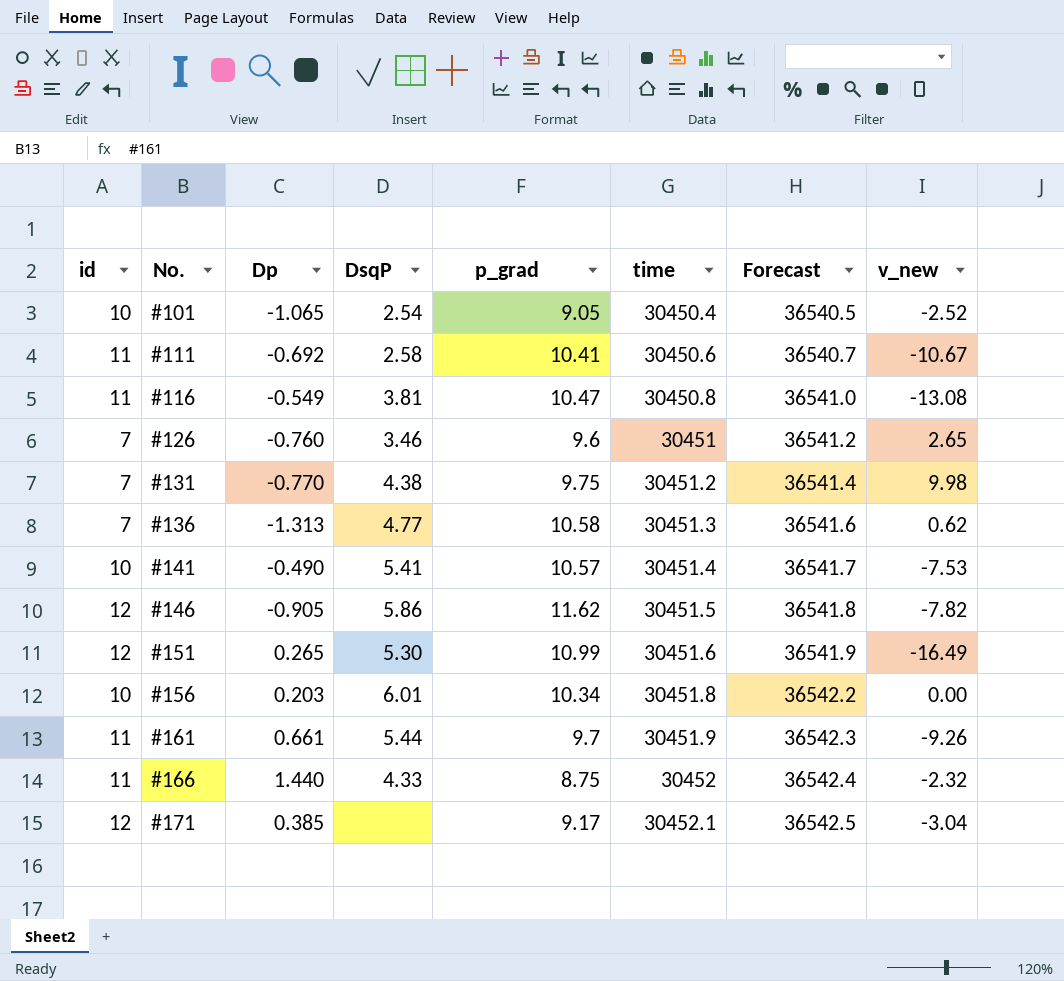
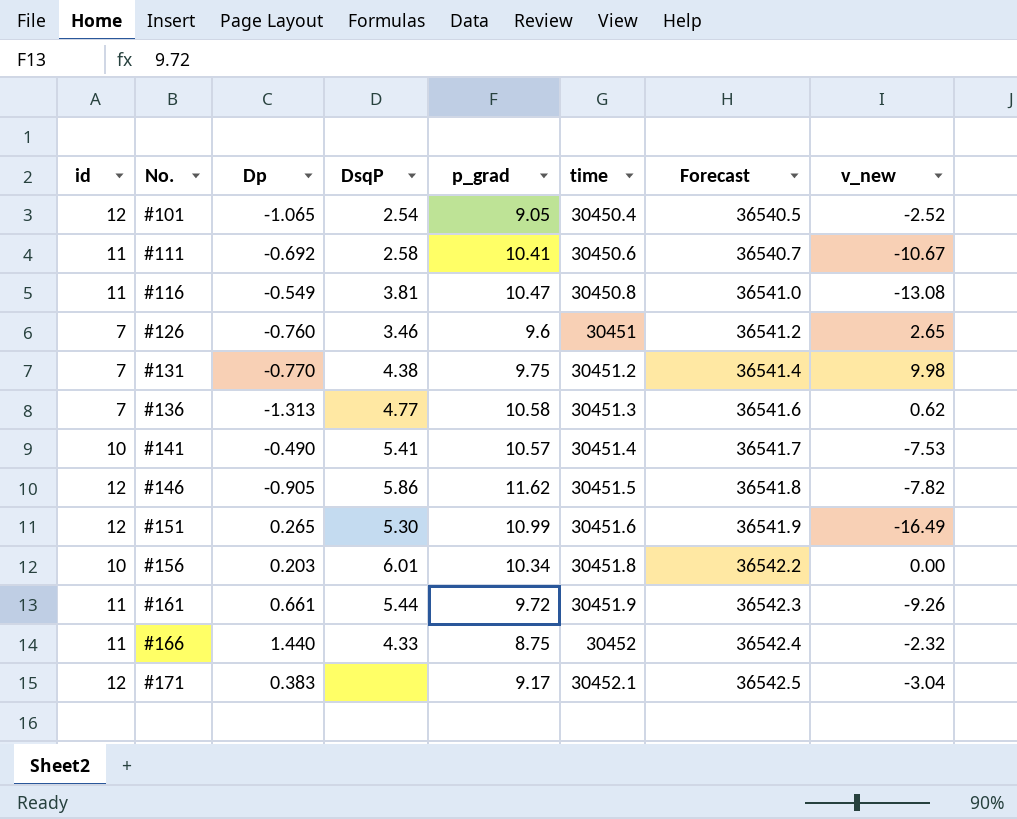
#101 | id: 10 -> 12
#161 | p_grad: 9.7 -> 9.72
#171 | Dp: 0.385 -> 0.383

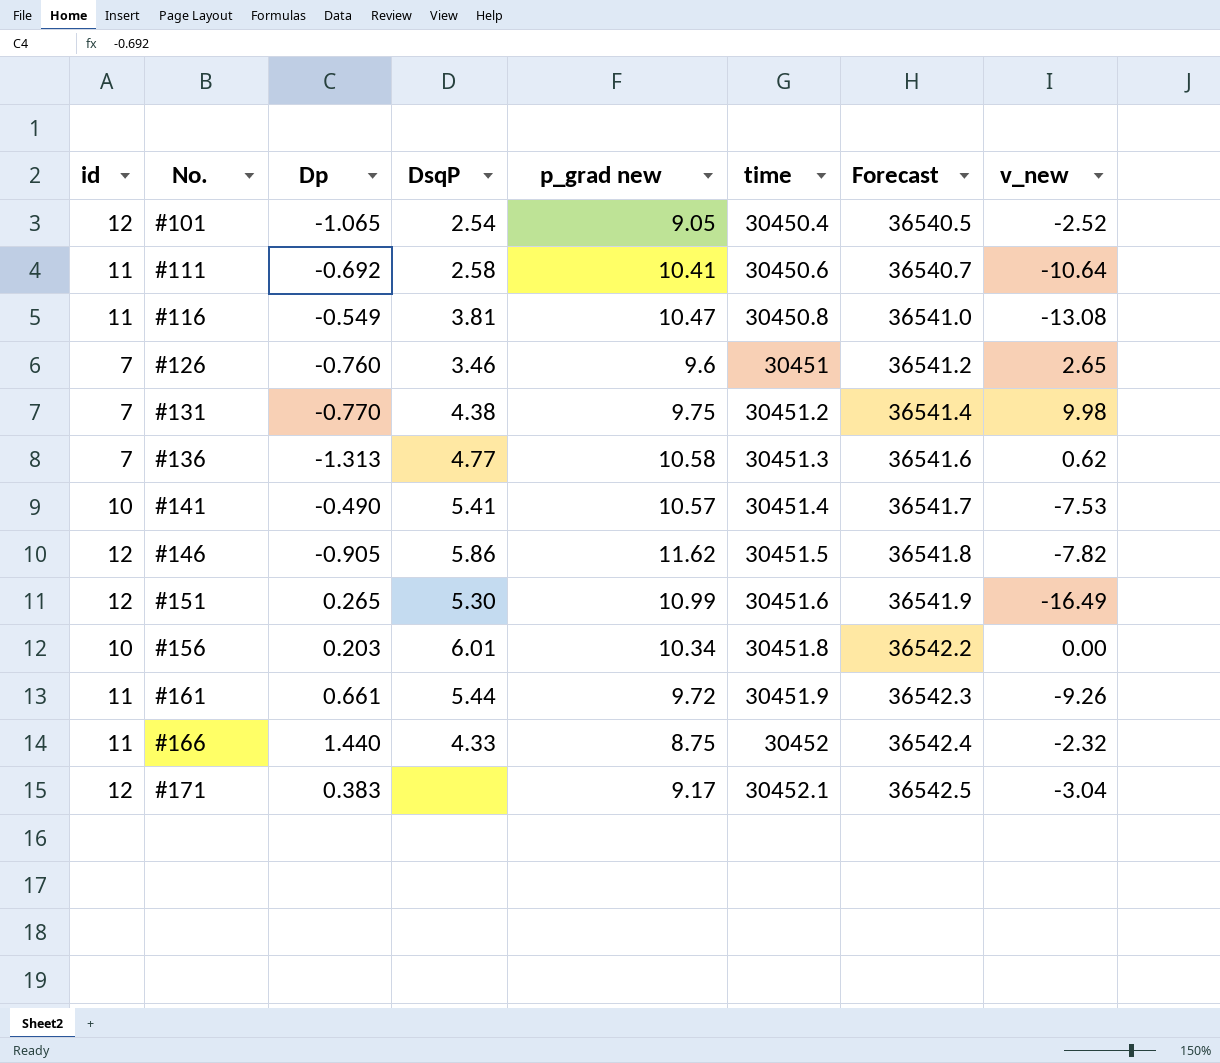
column name: p_grad -> p_grad new
#111 | v_new: -10.67 -> -10.64

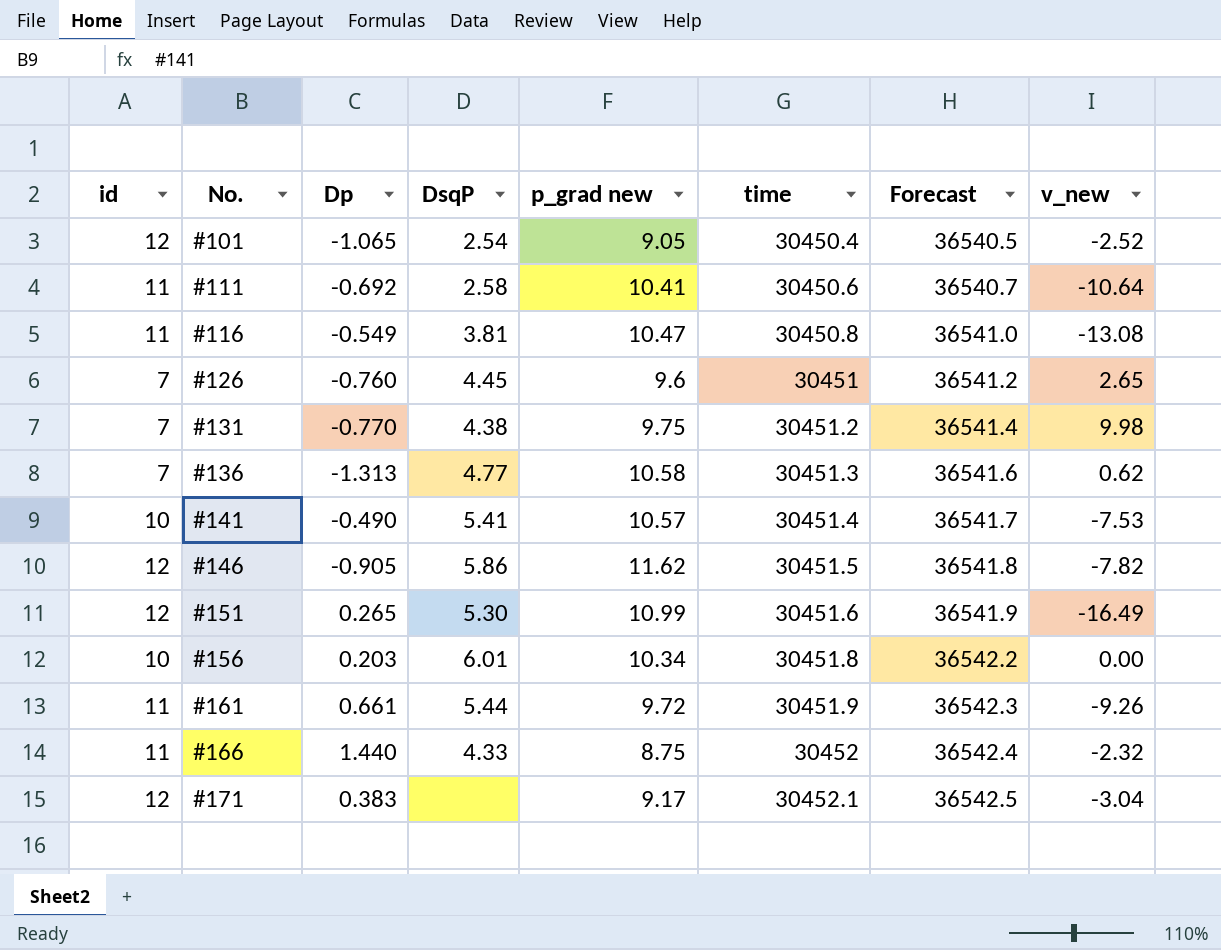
#126 | DsqP: 3.46 -> 4.45

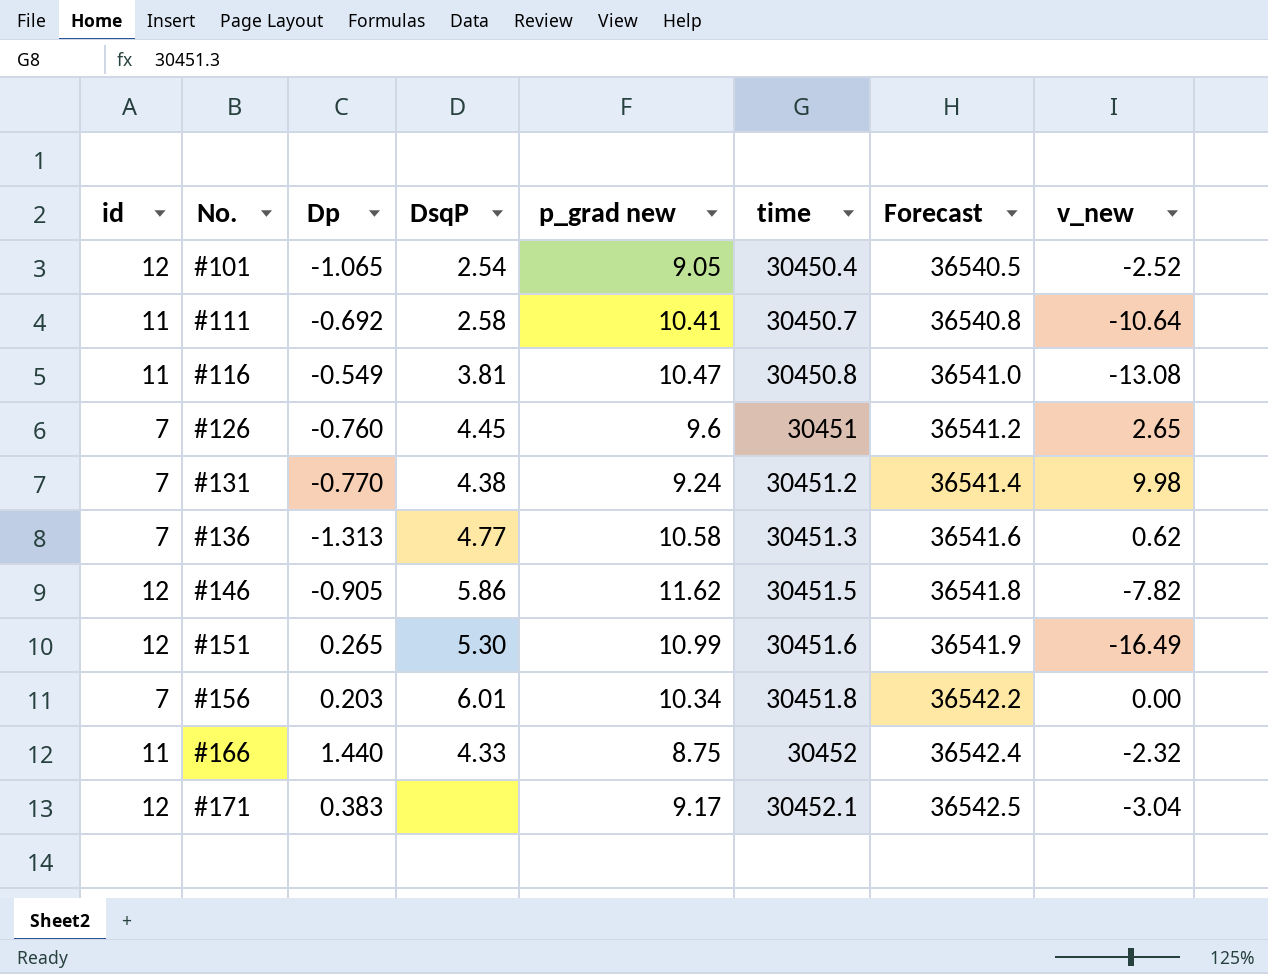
row #141: 10 | -0.490 | 5.41 | 10.57 | 30451.4 | 36541.7 | -7.53 -> none
row #161: 11 | 0.661 | 5.44 | 9.72 | 30451.9 | 36542.3 | -9.26 -> none
#111 | time: 30450.6 -> 30450.7
#111 | Forecast: 36540.7 -> 36540.8
#131 | p_grad new: 9.75 -> 9.24
#156 | id: 10 -> 7

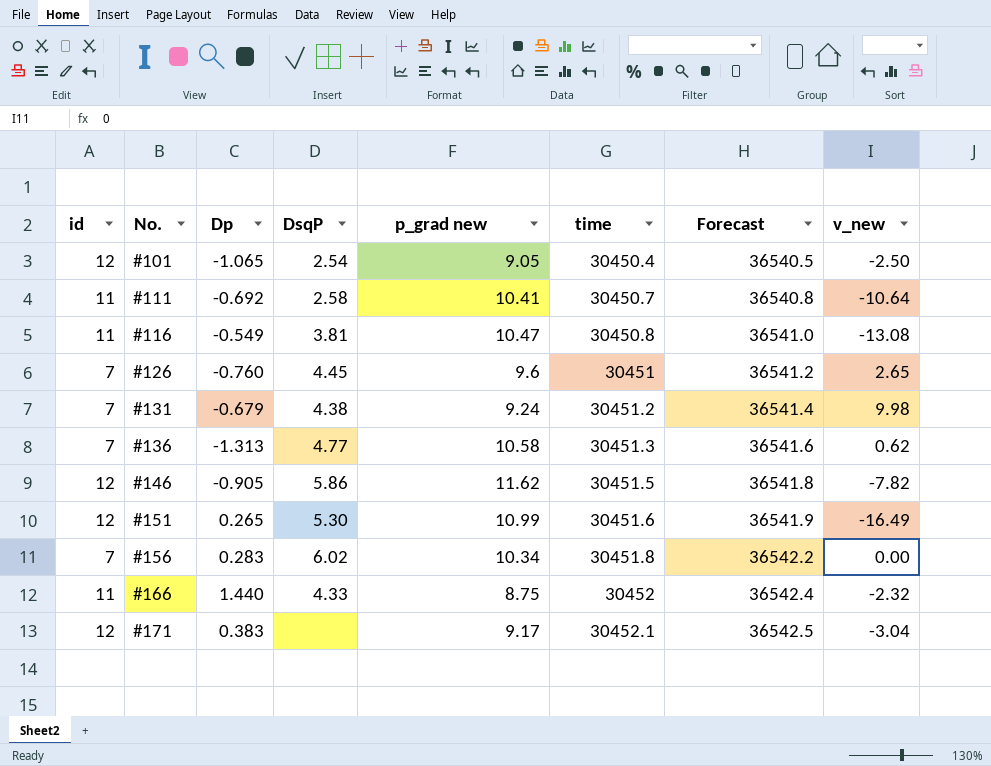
#101 | v_new: -2.52 -> -2.50
#131 | Dp: -0.770 -> -0.679
#156 | Dp: 0.203 -> 0.283
#156 | DsqP: 6.01 -> 6.02

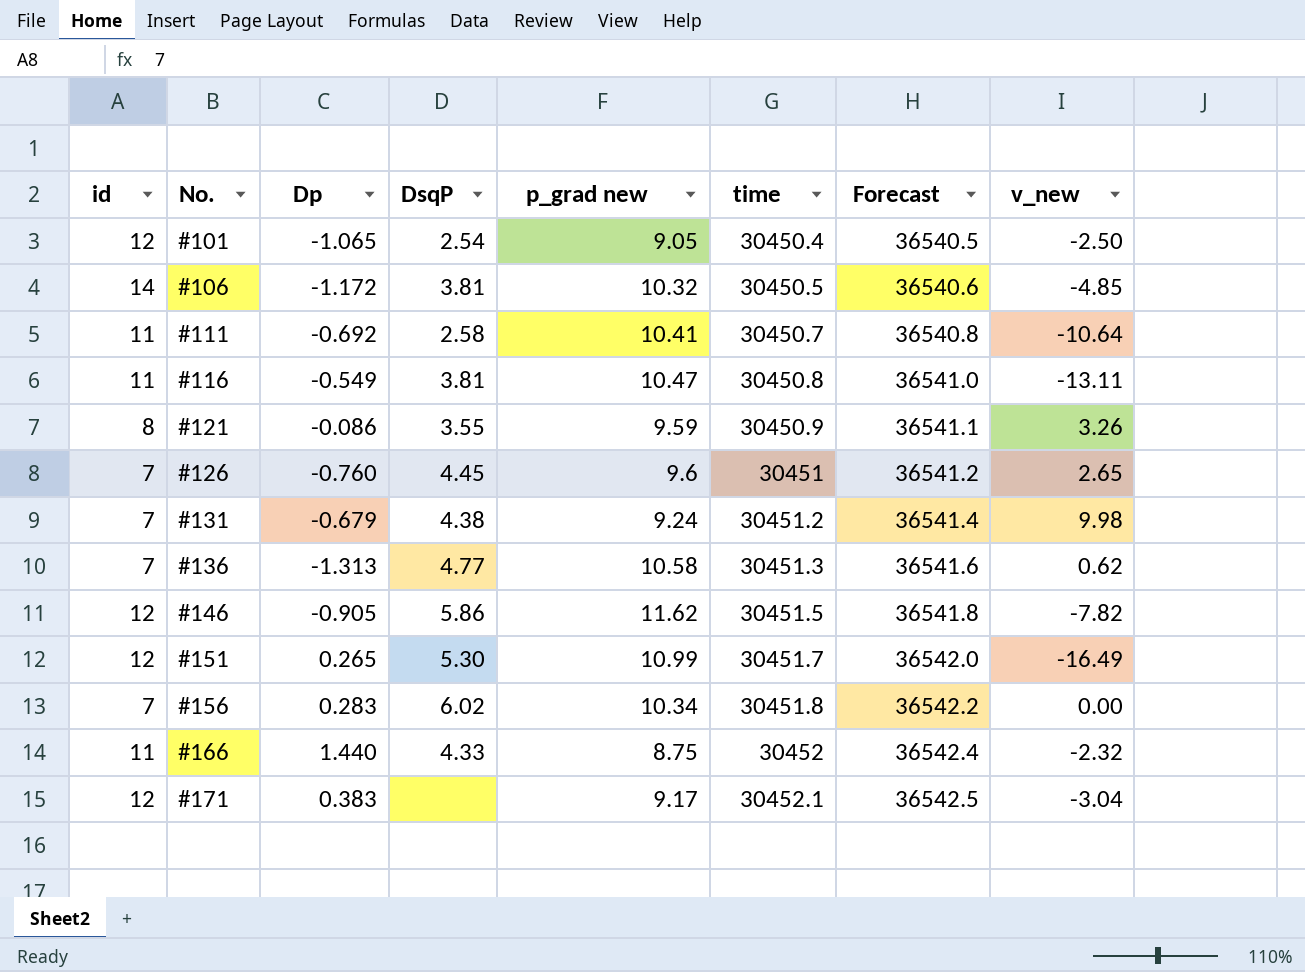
row #106: none -> 14 | -1.172 | 3.81 | 10.32 | 30450.5 | 36540.6 | -4.85
#116 | v_new: -13.08 -> -13.11
row #121: none -> 8 | -0.086 | 3.55 | 9.59 | 30450.9 | 36541.1 | 3.26
#151 | time: 30451.6 -> 30451.7
#151 | Forecast: 36541.9 -> 36542.0

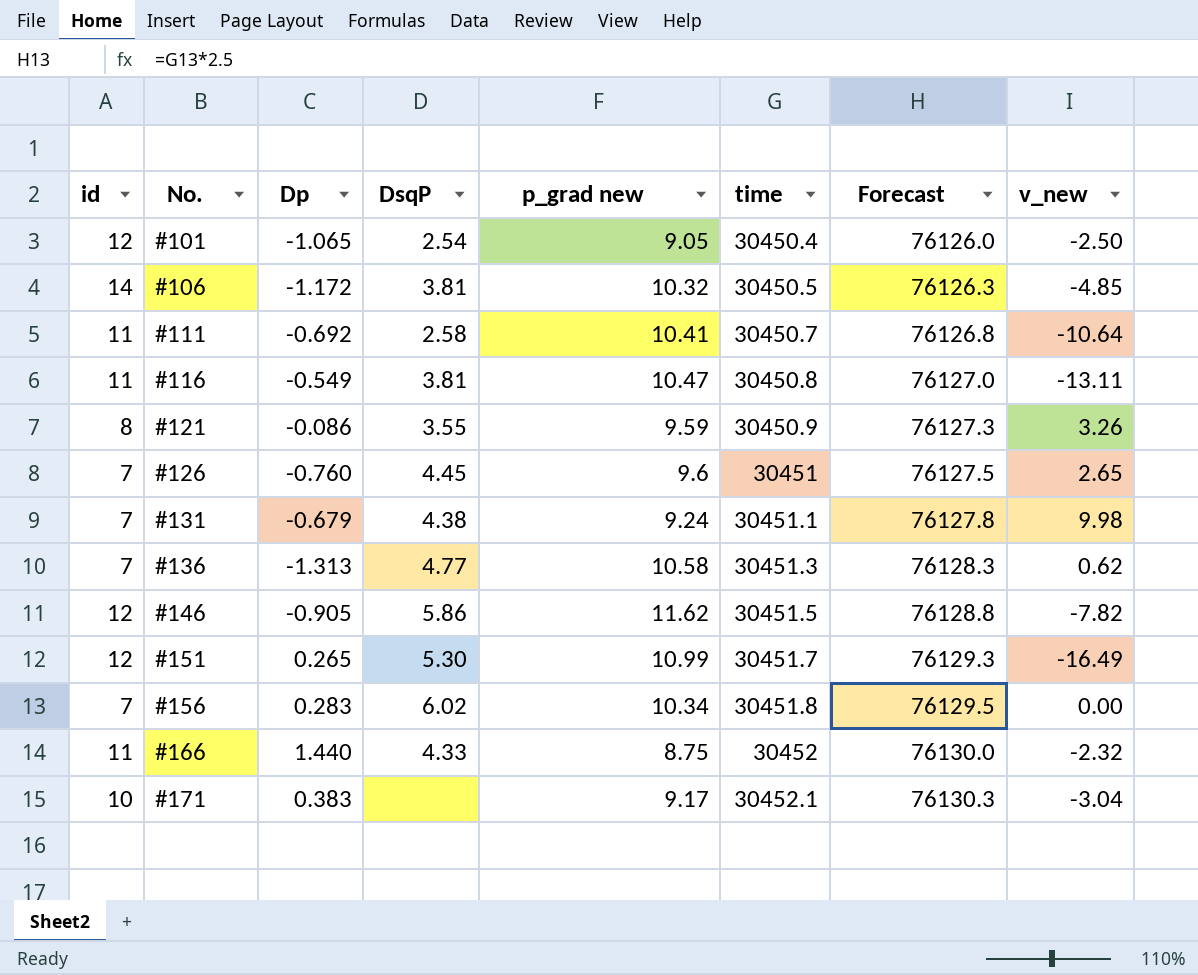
column Forecast | formula: [time] * 1.2 -> [time] * 2.5
#131 | time: 30451.2 -> 30451.1
#171 | id: 12 -> 10

